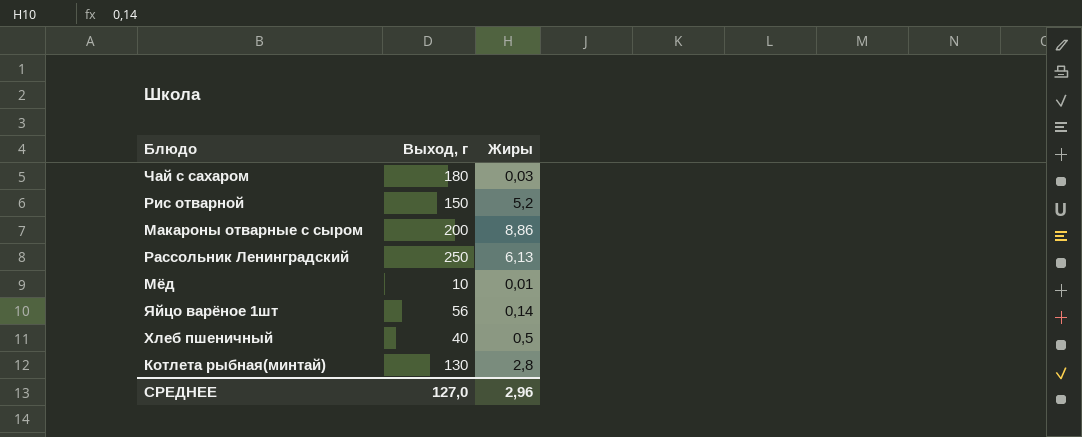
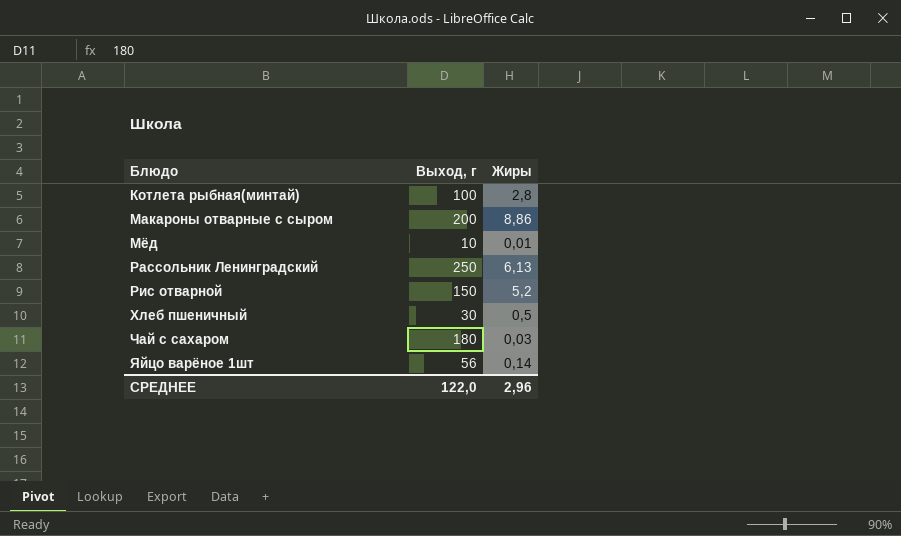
row order: none -> Блюдо ascending
Котлета рыбная(минтай) | Выход, г: 130 -> 100
Хлеб пшеничный | Выход, г: 40 -> 30
СРЕДНЕЕ | Выход, г: 127,0 -> 122,0

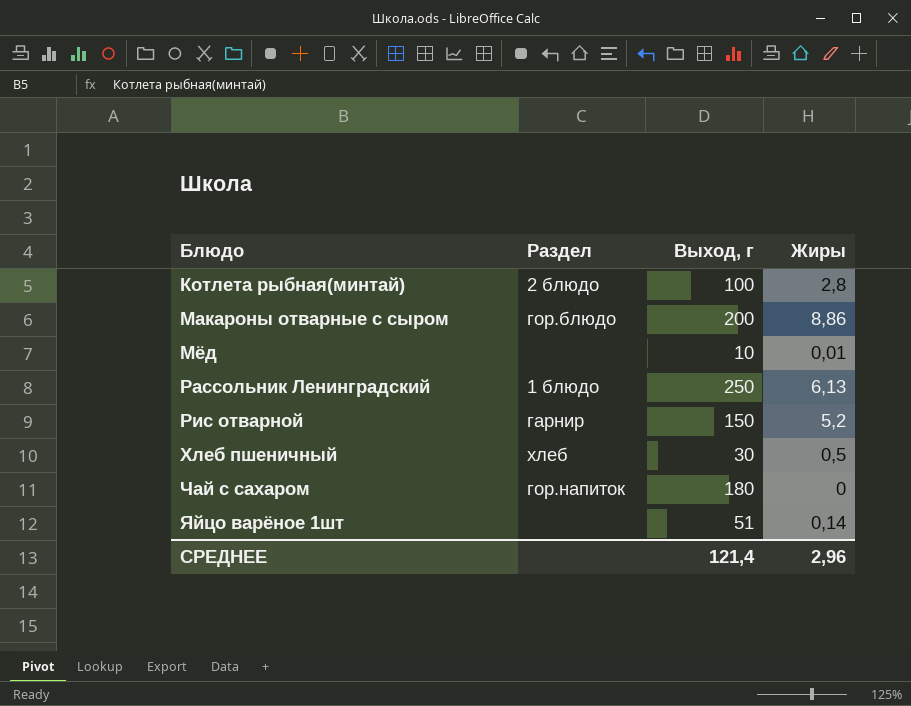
column Раздел | position: none -> 2
Чай с сахаром | Жиры: 0,03 -> 0
Яйцо варёное 1шт | Выход, г: 56 -> 51
СРЕДНЕЕ | Выход, г: 122,0 -> 121,4

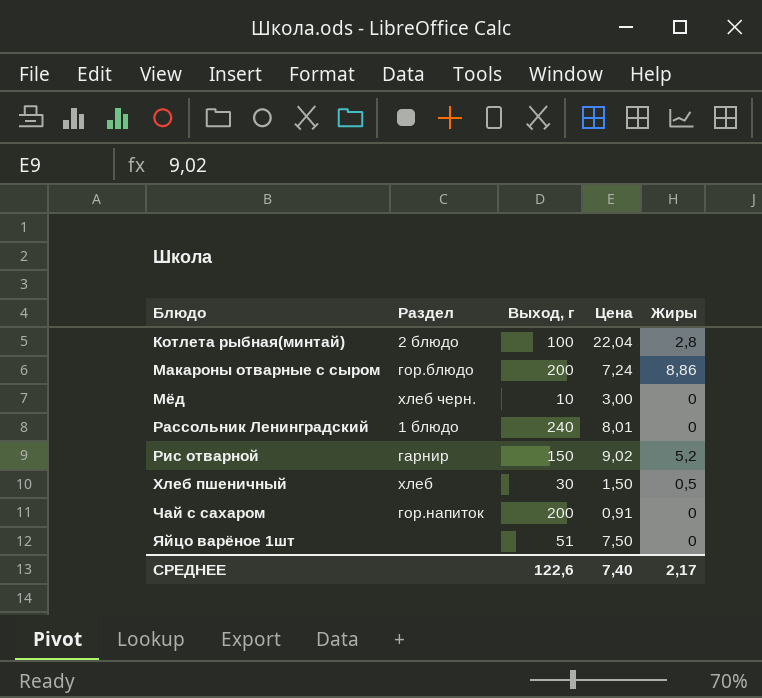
column Цена | position: none -> 4
Мёд | Раздел: none -> хлеб черн.
Мёд | Жиры: 0,01 -> 0
Рассольник Ленинградский | Выход, г: 250 -> 240
Рассольник Ленинградский | Жиры: 6,13 -> 0
Чай с сахаром | Выход, г: 180 -> 200
Яйцо варёное 1шт | Жиры: 0,14 -> 0
СРЕДНЕЕ | Выход, г: 121,4 -> 122,6
СРЕДНЕЕ | Жиры: 2,96 -> 2,17

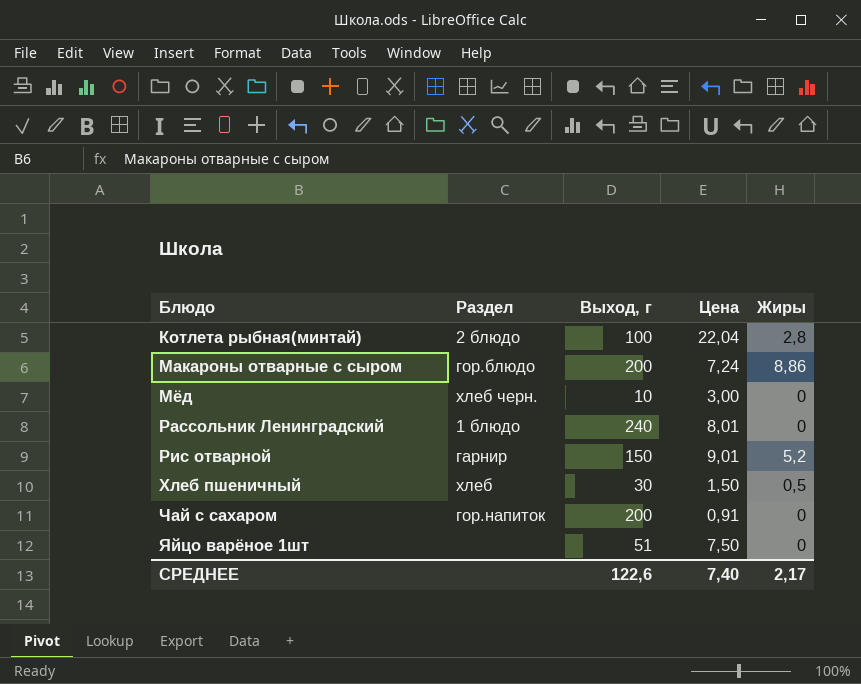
Рис отварной | Цена: 9,02 -> 9,01

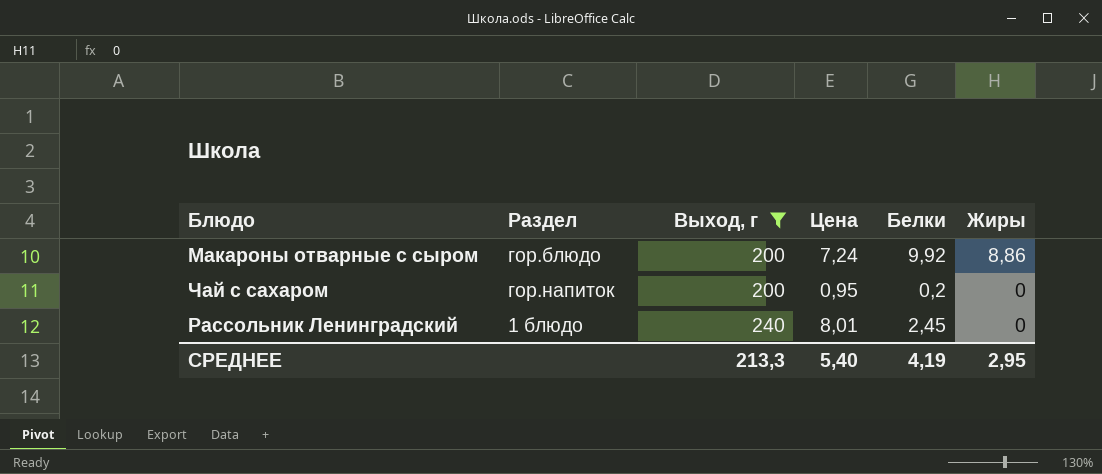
filter: none -> Выход, г >= 200
row order: Блюдо ascending -> Выход, г ascending
column Белки | position: none -> 5
Чай с сахаром | Цена: 0,91 -> 0,95
СРЕДНЕЕ | Выход, г: 122,6 -> 213,3
СРЕДНЕЕ | Цена: 7,40 -> 5,40
СРЕДНЕЕ | Жиры: 2,17 -> 2,95

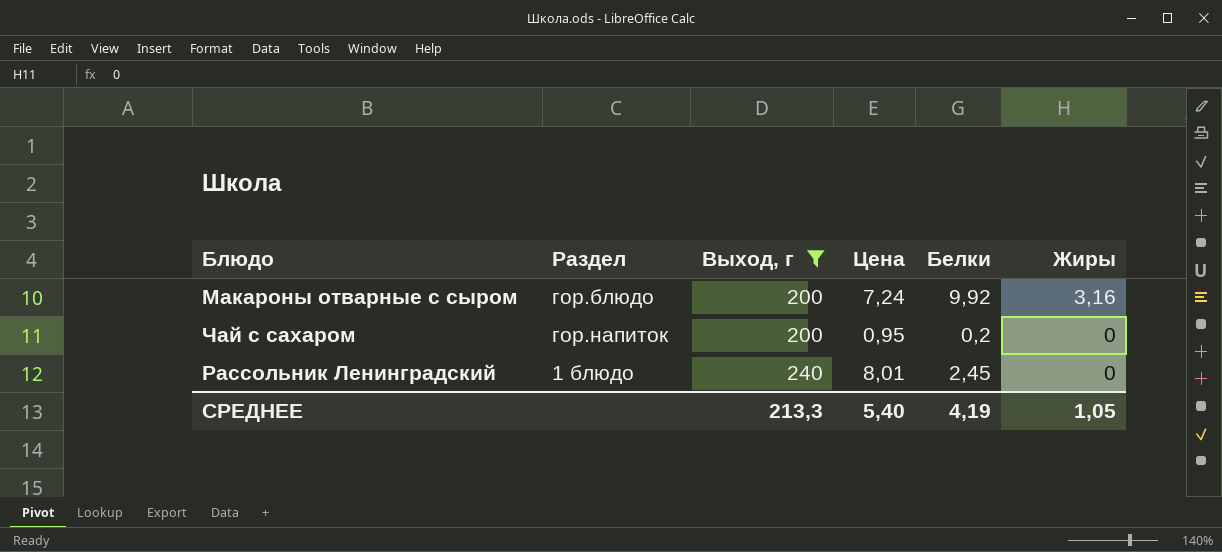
Макароны отварные с сыром | Жиры: 8,86 -> 3,16
СРЕДНЕЕ | Жиры: 2,95 -> 1,05

